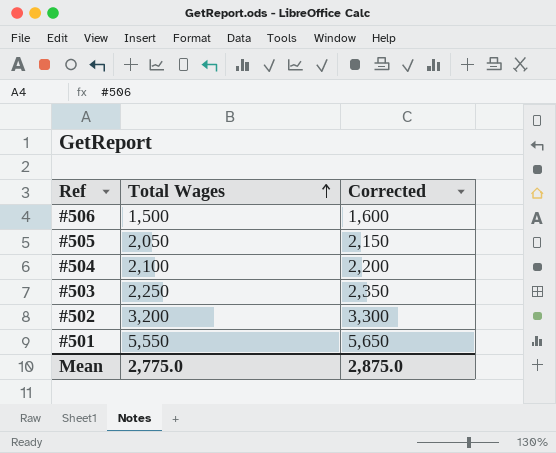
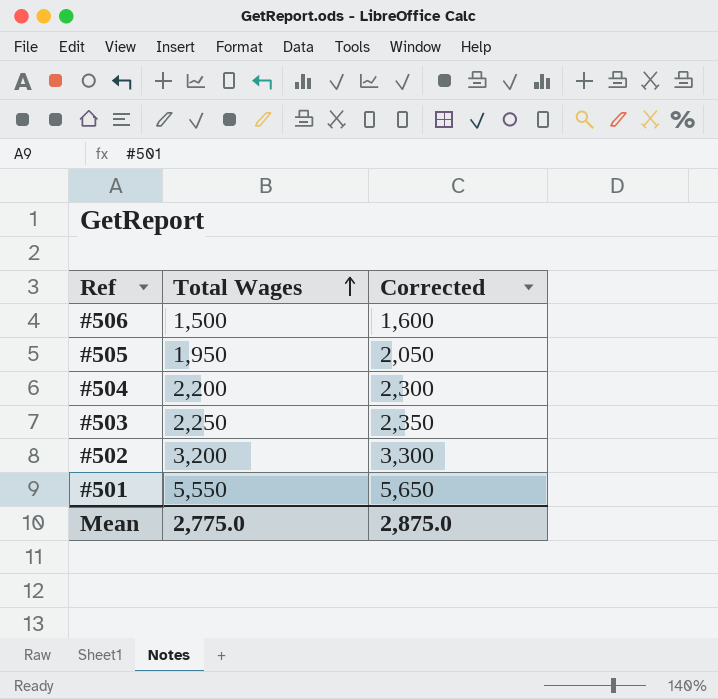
#505 | Total Wages: 2,050 -> 1,950
#505 | Corrected: 2,150 -> 2,050
#504 | Total Wages: 2,100 -> 2,200
#504 | Corrected: 2,200 -> 2,300

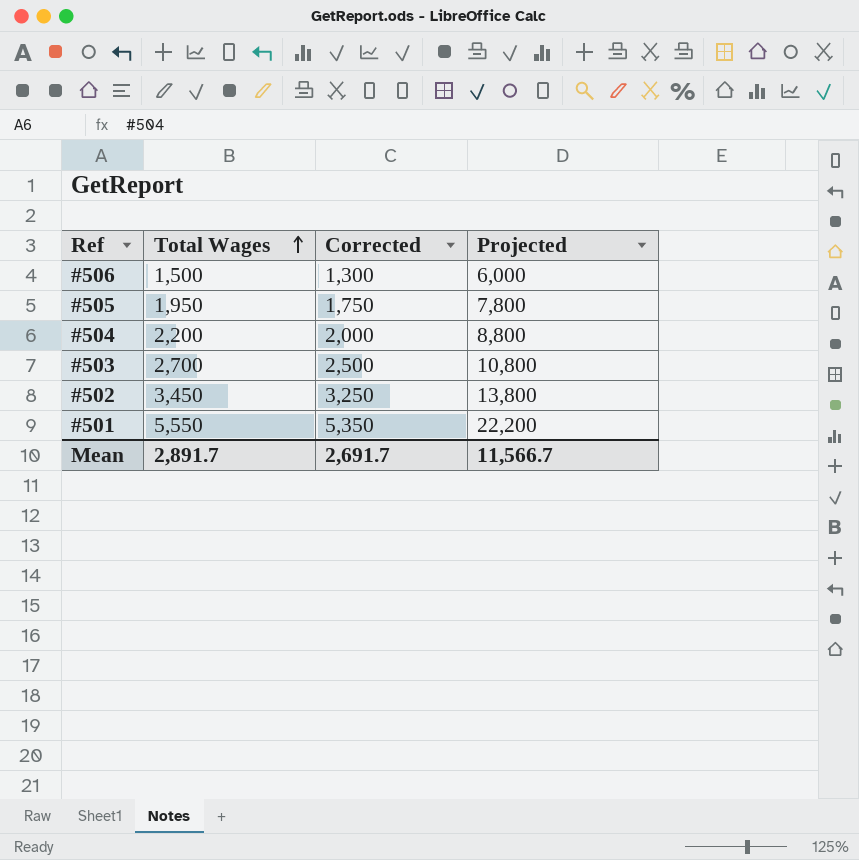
column Corrected | formula: [Total Wages] + 100 -> [Total Wages] - 200
column Projected | formula: none -> [Total Wages] * 4
#503 | Total Wages: 2,250 -> 2,700
#502 | Total Wages: 3,200 -> 3,450
Mean | Total Wages: 2,775.0 -> 2,891.7
Mean | Corrected: 2,875.0 -> 2,691.7

